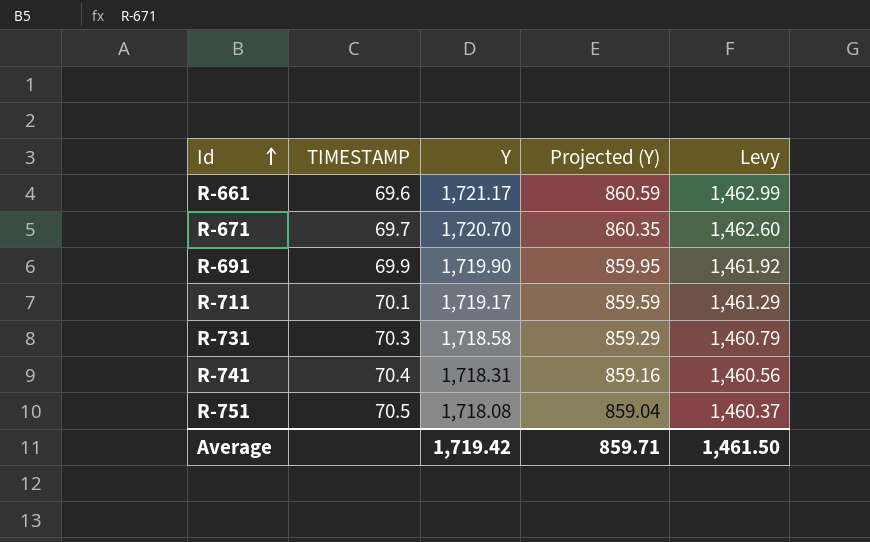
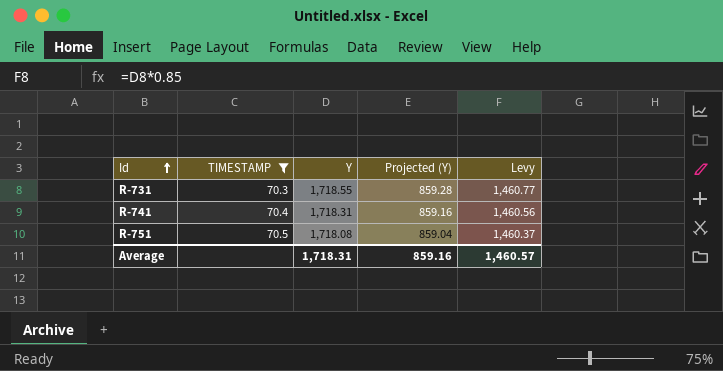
filter: none -> TIMESTAMP >= 70.3
R-731 | Y: 1,718.58 -> 1,718.55
R-731 | Projected (Y): 859.29 -> 859.28
R-731 | Levy: 1,460.79 -> 1,460.77
Average | Y: 1,719.42 -> 1,718.31
Average | Projected (Y): 859.71 -> 859.16
Average | Levy: 1,461.50 -> 1,460.57

